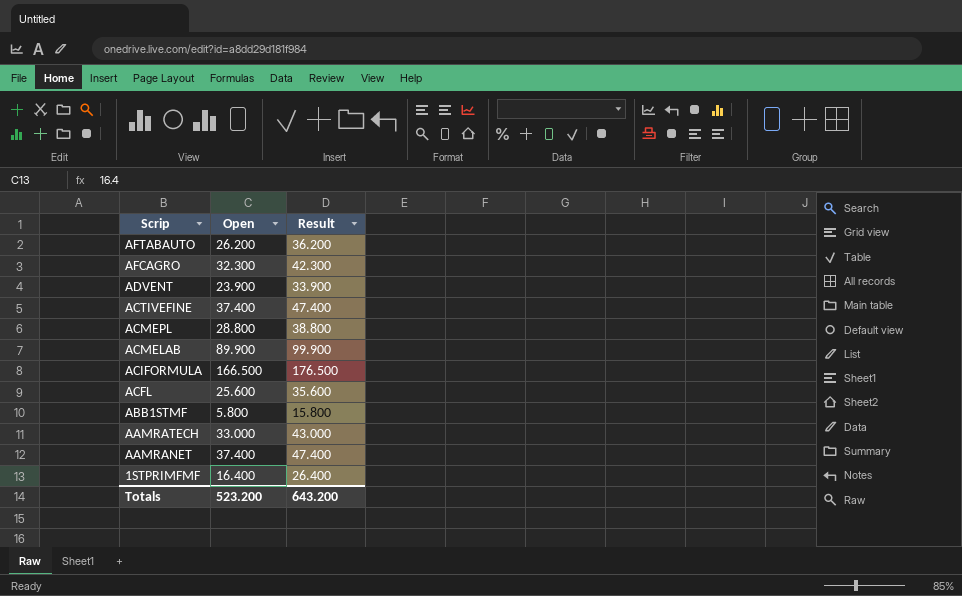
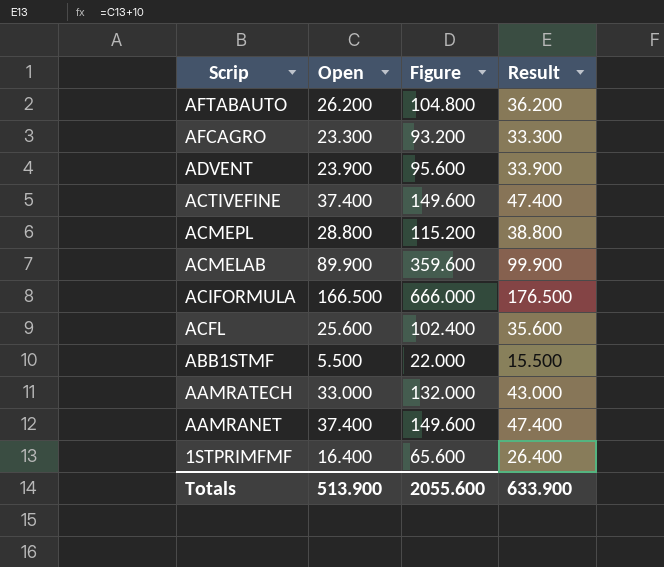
column Figure | formula: none -> [Open] * 4
AFCAGRO | Open: 32.300 -> 23.300
AFCAGRO | Result: 42.300 -> 33.300
ABB1STMF | Open: 5.800 -> 5.500
ABB1STMF | Result: 15.800 -> 15.500
Totals | Open: 523.200 -> 513.900
Totals | Result: 643.200 -> 633.900

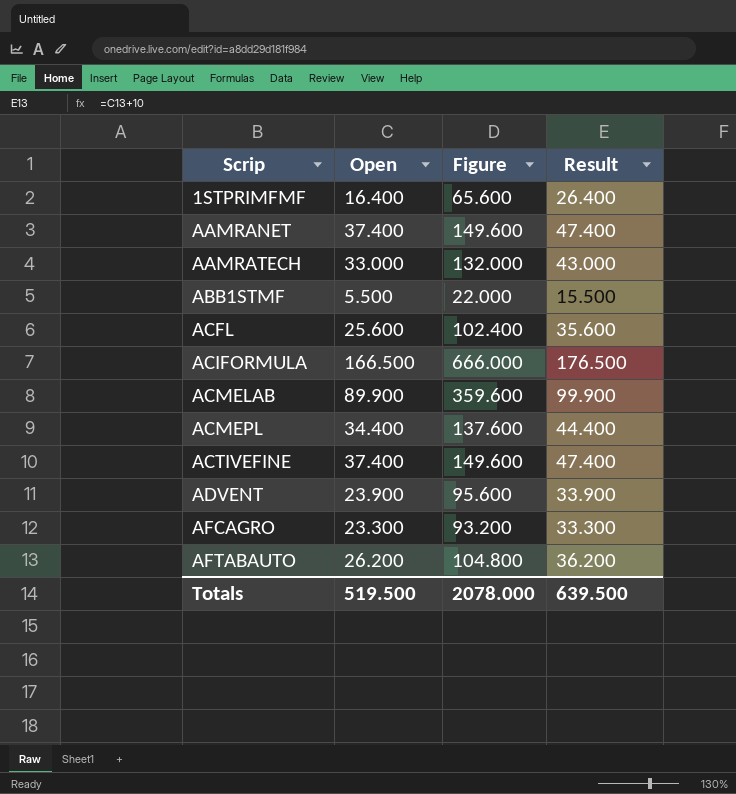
row order: Scrip descending -> Scrip ascending
ACMEPL | Open: 28.800 -> 34.400
ACMEPL | Figure: 115.200 -> 137.600
ACMEPL | Result: 38.800 -> 44.400
Totals | Open: 513.900 -> 519.500
Totals | Figure: 2055.600 -> 2078.000
Totals | Result: 633.900 -> 639.500

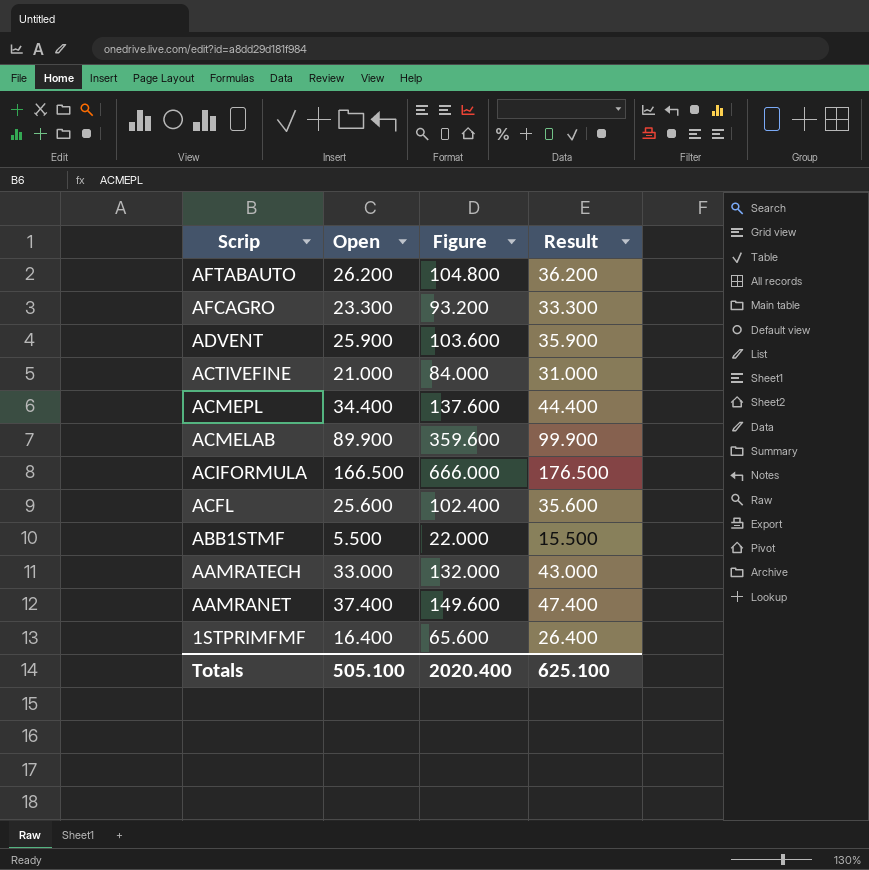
row order: Scrip ascending -> Scrip descending
ADVENT | Open: 23.900 -> 25.900
ADVENT | Figure: 95.600 -> 103.600
ADVENT | Result: 33.900 -> 35.900
ACTIVEFINE | Open: 37.400 -> 21.000
ACTIVEFINE | Figure: 149.600 -> 84.000
ACTIVEFINE | Result: 47.400 -> 31.000
Totals | Open: 519.500 -> 505.100
Totals | Figure: 2078.000 -> 2020.400
Totals | Result: 639.500 -> 625.100

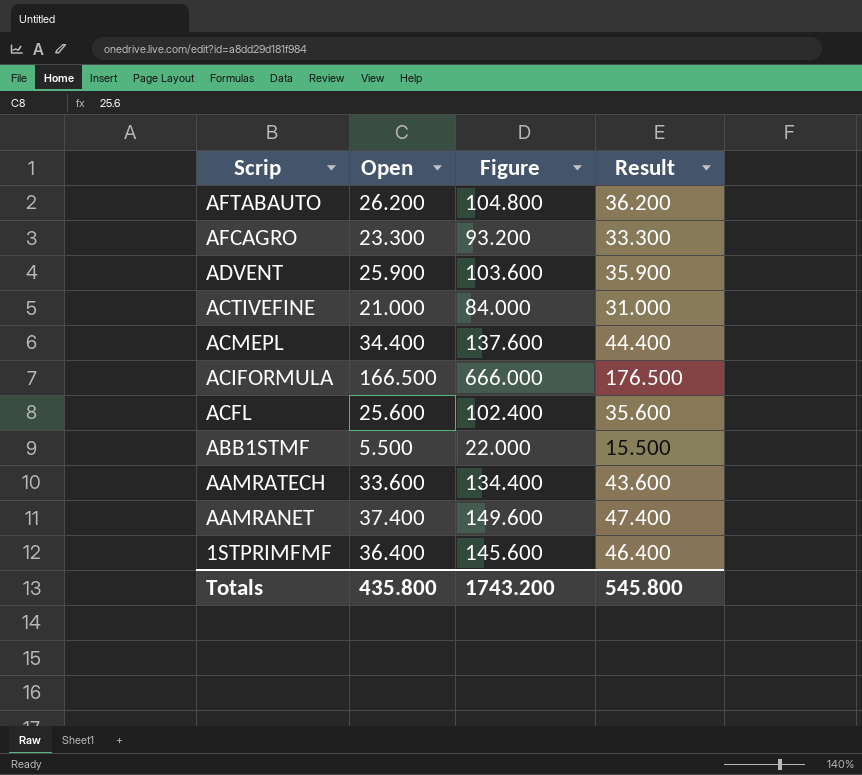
row ACMELAB: 89.900 | 359.600 | 99.900 -> none
AAMRATECH | Open: 33.000 -> 33.600
AAMRATECH | Figure: 132.000 -> 134.400
AAMRATECH | Result: 43.000 -> 43.600
1STPRIMFMF | Open: 16.400 -> 36.400
1STPRIMFMF | Figure: 65.600 -> 145.600
1STPRIMFMF | Result: 26.400 -> 46.400
Totals | Open: 505.100 -> 435.800
Totals | Figure: 2020.400 -> 1743.200
Totals | Result: 625.100 -> 545.800

